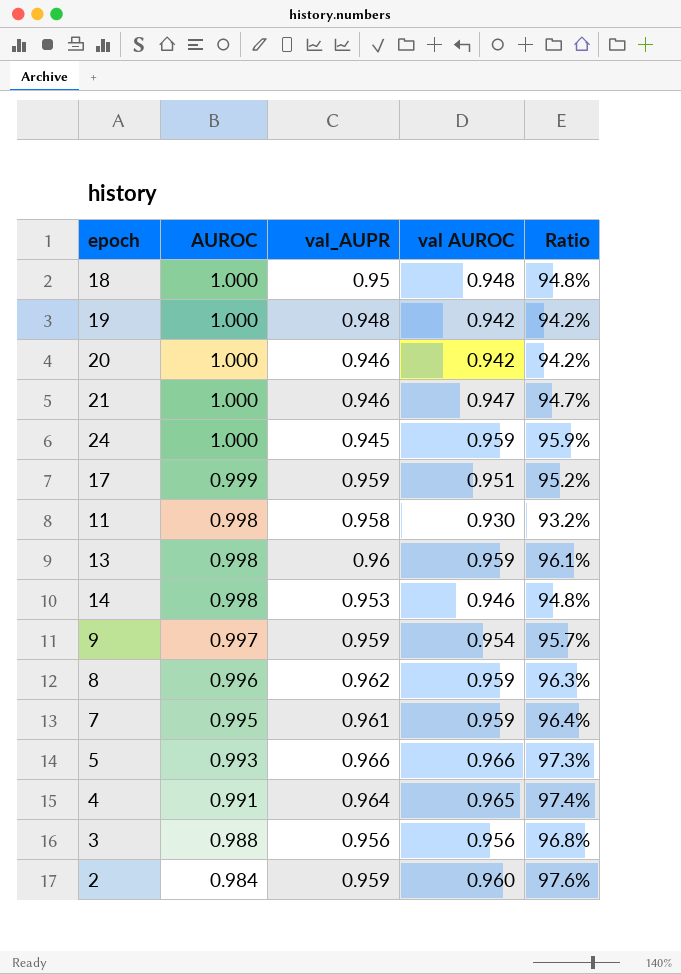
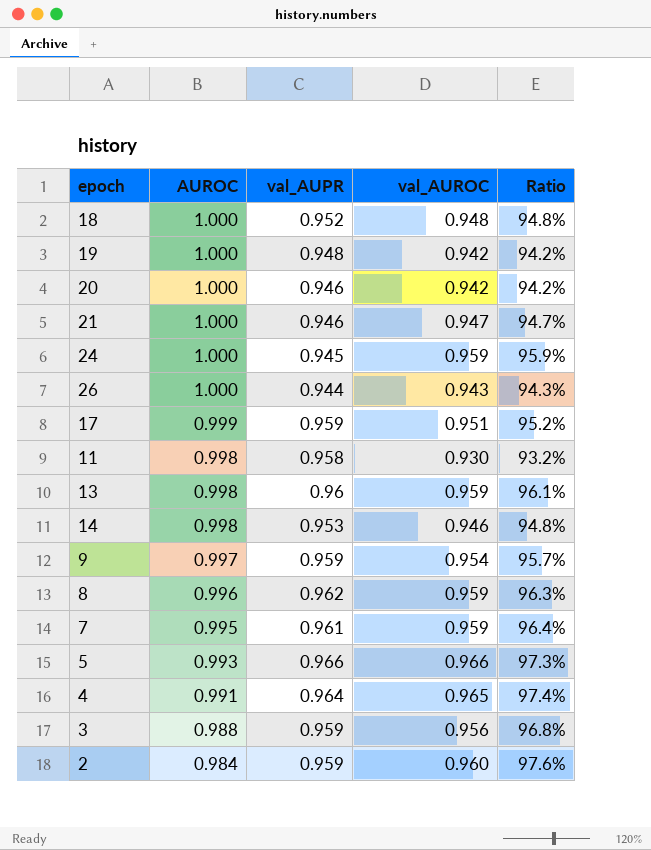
column name: val AUROC -> val_AUROC
18 | val_AUPR: 0.95 -> 0.952
row 26: none -> 1.000 | 0.944 | 0.943 | 94.3%
3 | val_AUPR: 0.956 -> 0.959

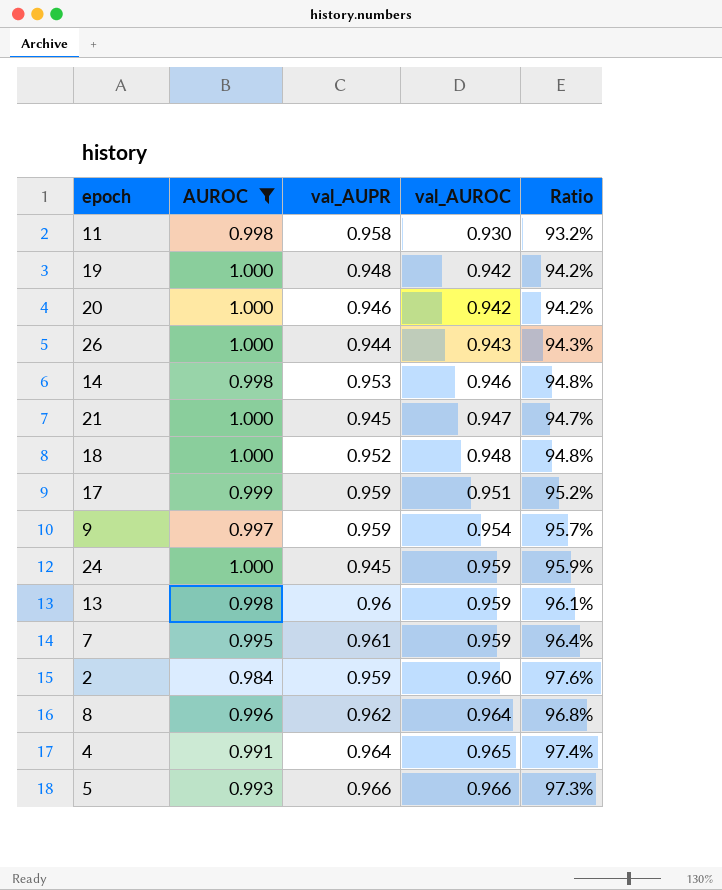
filter: none -> AUROC != 0.988
row order: AUROC descending -> val_AUROC ascending
21 | val_AUPR: 0.946 -> 0.945
8 | val_AUROC: 0.959 -> 0.964
8 | Ratio: 96.3% -> 96.8%

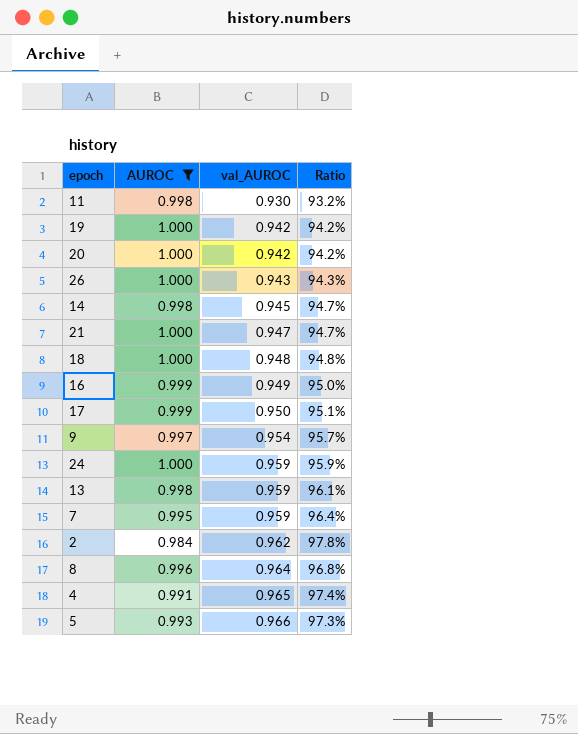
column val_AUPR | position: 3 -> none
14 | val_AUROC: 0.946 -> 0.945
14 | Ratio: 94.8% -> 94.7%
row 16: none -> 0.999 | 0.949 | 95.0%
17 | val_AUROC: 0.951 -> 0.950
17 | Ratio: 95.2% -> 95.1%
2 | val_AUROC: 0.960 -> 0.962
2 | Ratio: 97.6% -> 97.8%

